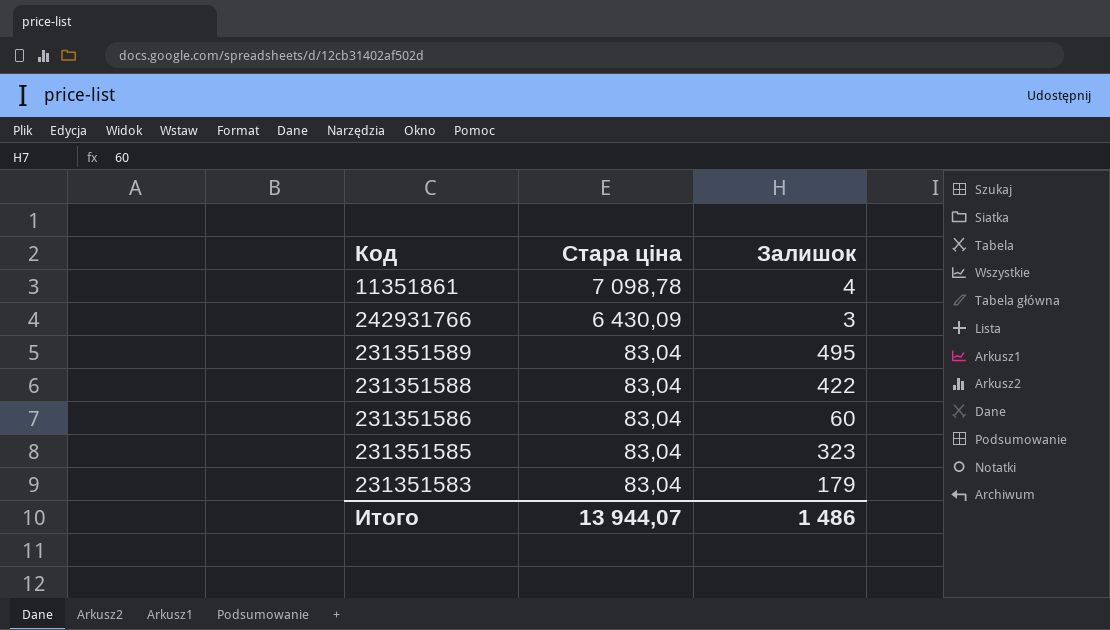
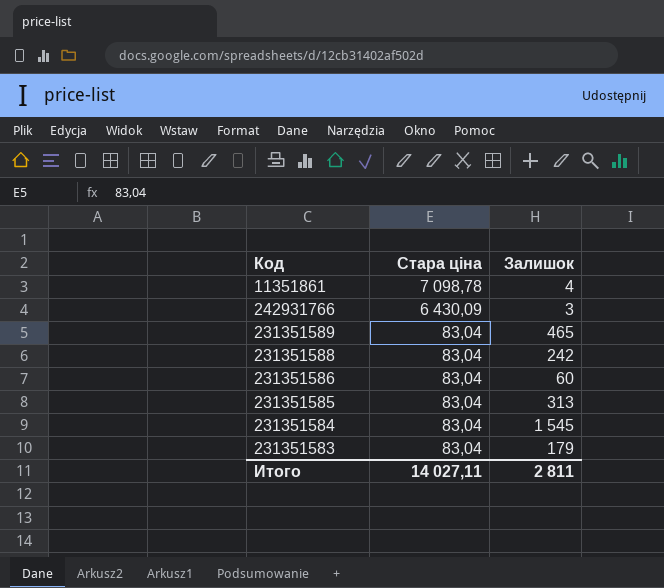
231351589 | Залишок: 495 -> 465
231351588 | Залишок: 422 -> 242
231351585 | Залишок: 323 -> 313
row 231351584: none -> 83,04 | 1 545
Итого | Стара ціна: 13 944,07 -> 14 027,11
Итого | Залишок: 1 486 -> 2 811

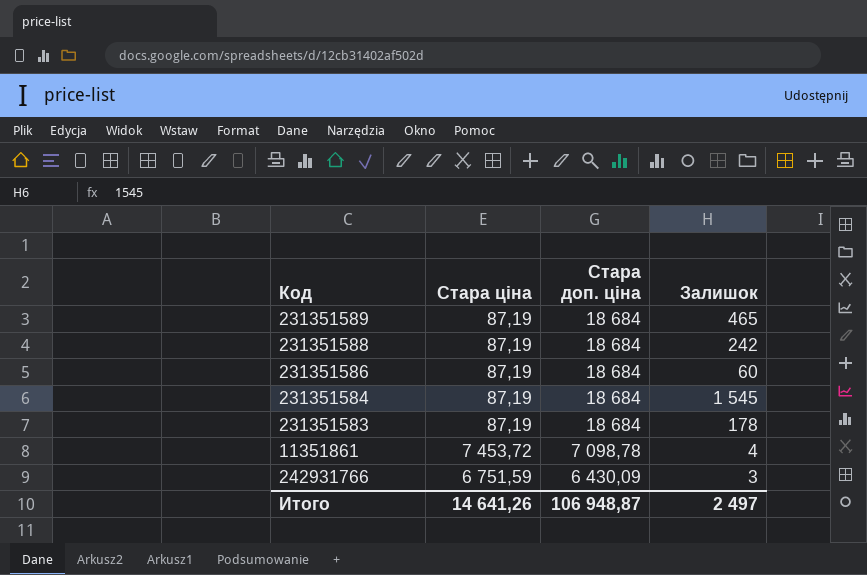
row order: Стара ціна descending -> Стара доп. ціна descending
column Стара доп. ціна | position: none -> 3
row 231351585: 83,04 | 313 -> none
231351589 | Стара ціна: 83,04 -> 87,19
231351588 | Стара ціна: 83,04 -> 87,19
231351586 | Стара ціна: 83,04 -> 87,19
231351584 | Стара ціна: 83,04 -> 87,19
231351583 | Стара ціна: 83,04 -> 87,19
231351583 | Залишок: 179 -> 178
11351861 | Стара ціна: 7 098,78 -> 7 453,72
242931766 | Стара ціна: 6 430,09 -> 6 751,59
Итого | Стара ціна: 14 027,11 -> 14 641,26
Итого | Залишок: 2 811 -> 2 497

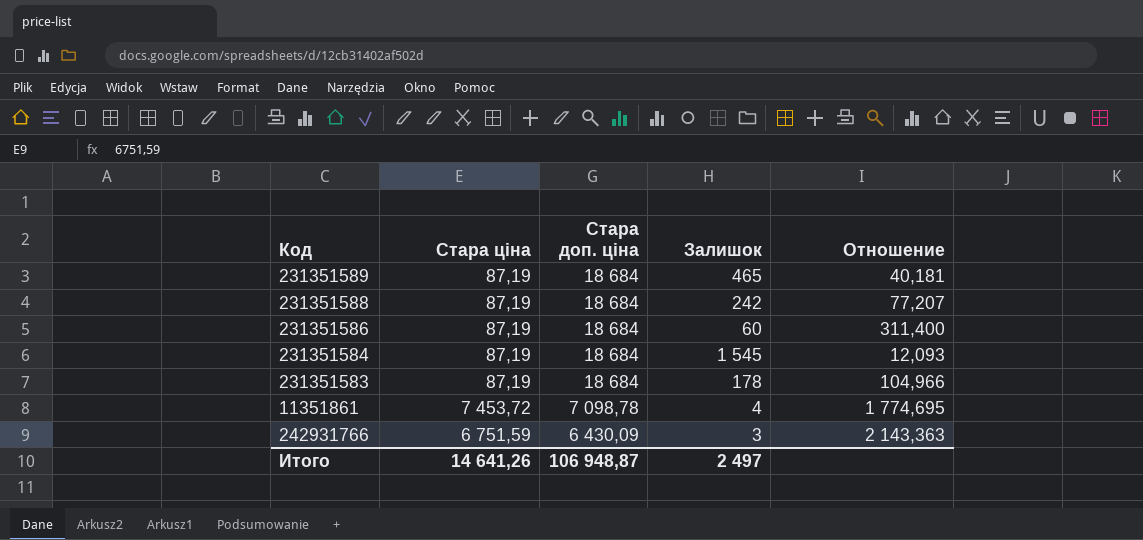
column Отношение | formula: none -> [Стара доп. ціна] / [Залишок]

